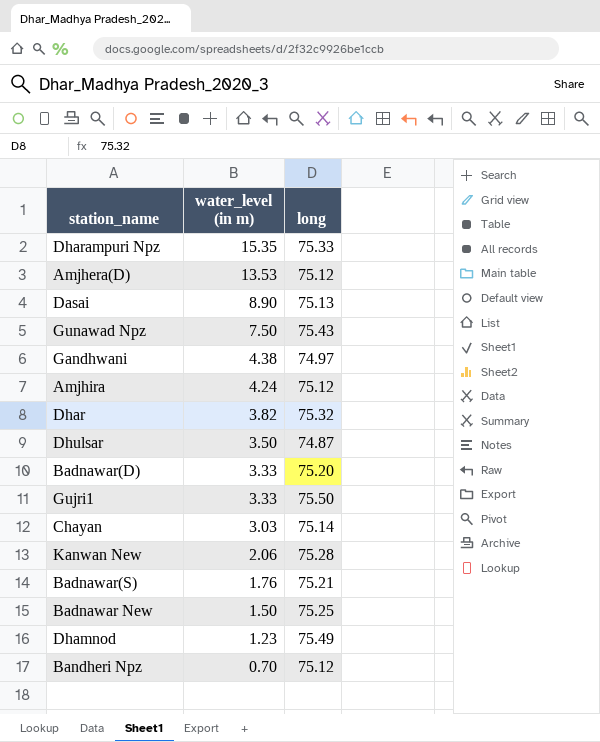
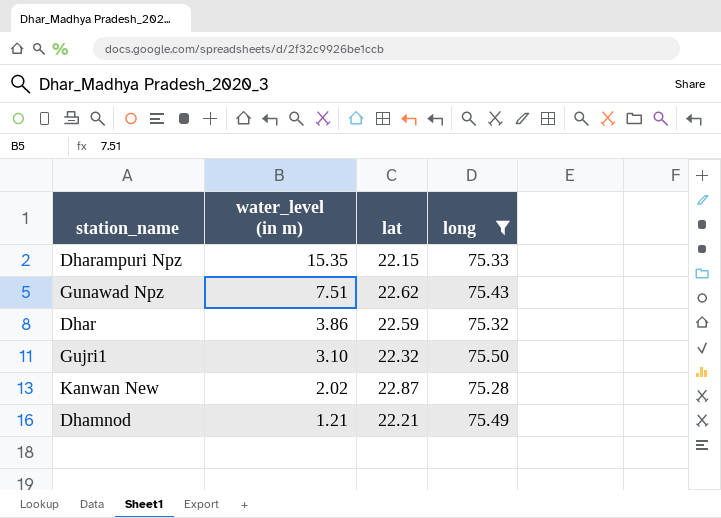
filter: none -> long >= 75.28
column lat | position: none -> 3
Gunawad Npz | water_level (in m): 7.50 -> 7.51
Dhar | water_level (in m): 3.82 -> 3.86
Gujri1 | water_level (in m): 3.33 -> 3.10
Kanwan New | water_level (in m): 2.06 -> 2.02
Dhamnod | water_level (in m): 1.23 -> 1.21

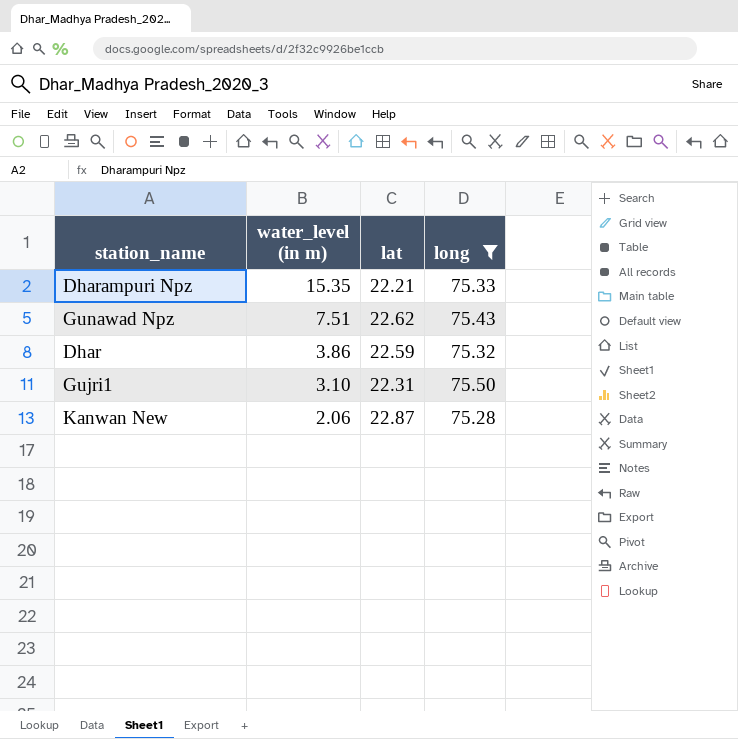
row Dhamnod: 1.21 | 22.21 | 75.49 -> none
Dharampuri Npz | lat: 22.15 -> 22.21
Gujri1 | lat: 22.32 -> 22.31
Kanwan New | water_level (in m): 2.02 -> 2.06

